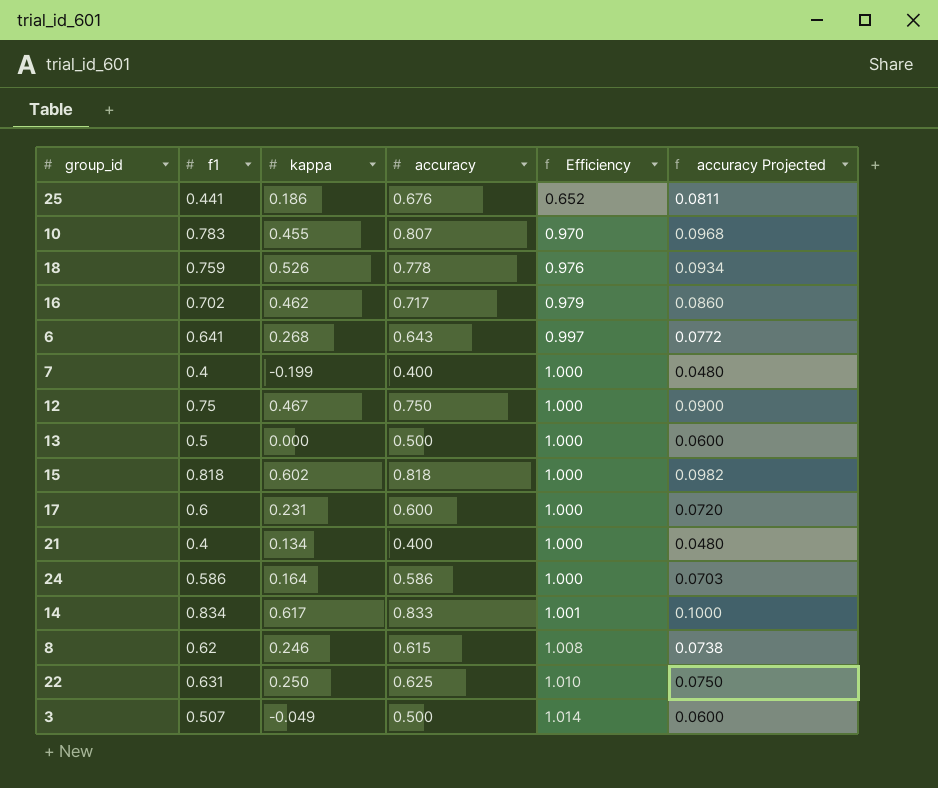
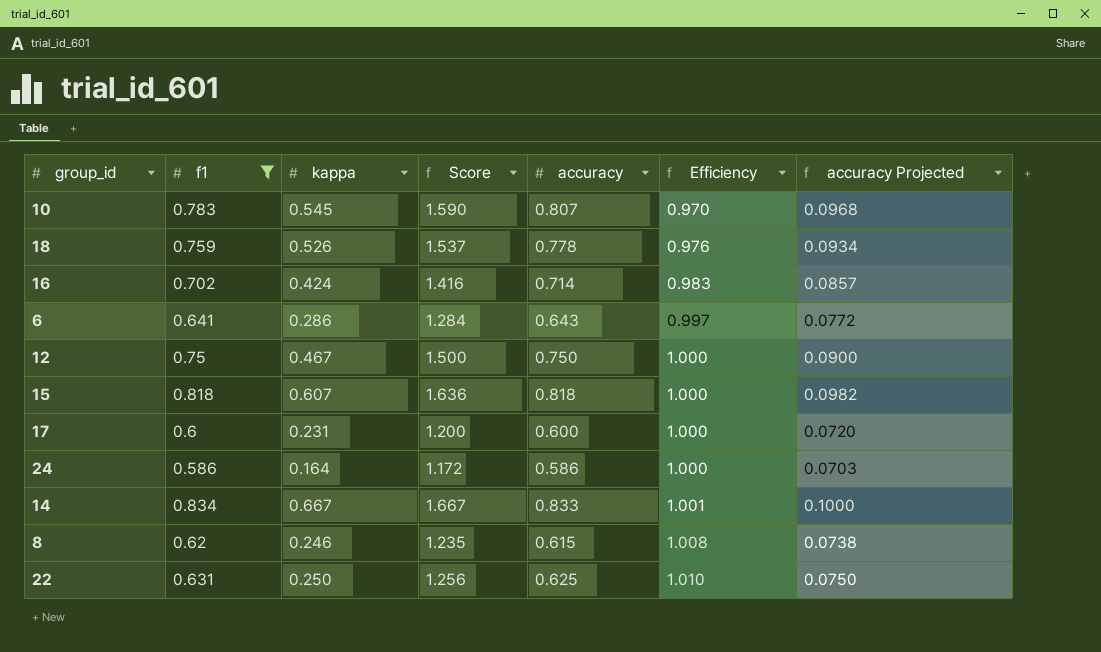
filter: none -> f1 >= 0.586
column Score | formula: none -> [f1] + [accuracy]
10 | kappa: 0.455 -> 0.545
16 | kappa: 0.462 -> 0.424
16 | accuracy: 0.717 -> 0.714
16 | Efficiency: 0.979 -> 0.983
16 | accuracy Projected: 0.0860 -> 0.0857
6 | kappa: 0.268 -> 0.286
15 | kappa: 0.602 -> 0.607
14 | kappa: 0.617 -> 0.667

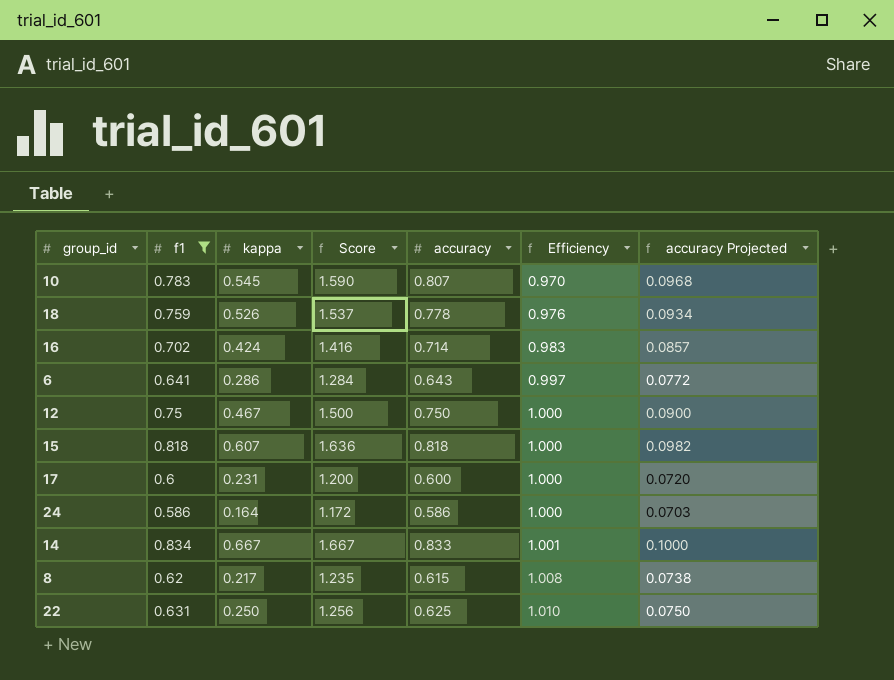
8 | kappa: 0.246 -> 0.217

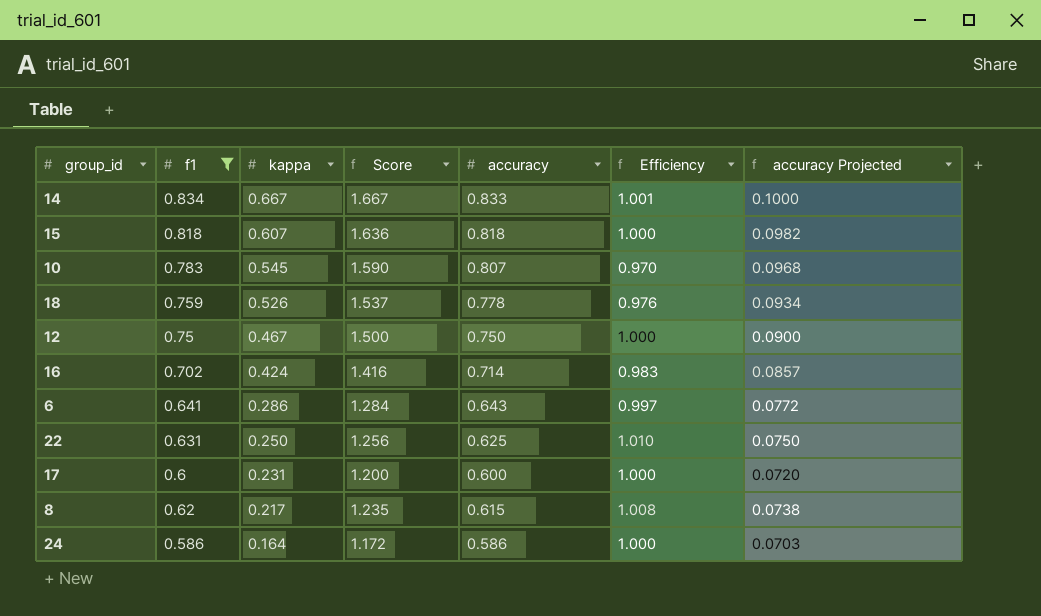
row order: Efficiency ascending -> kappa descending

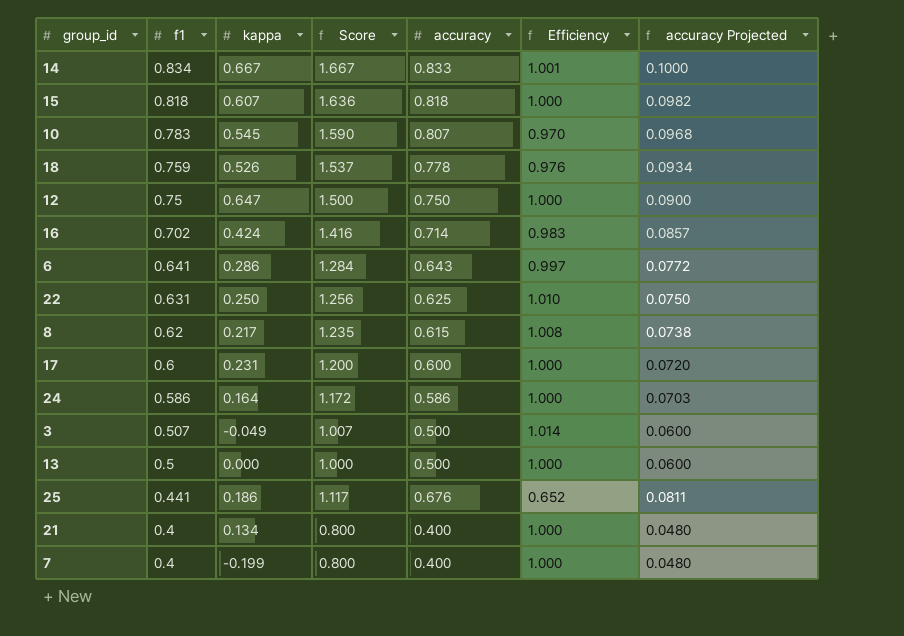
filter: f1 >= 0.586 -> none
row order: kappa descending -> f1 descending
12 | kappa: 0.467 -> 0.647

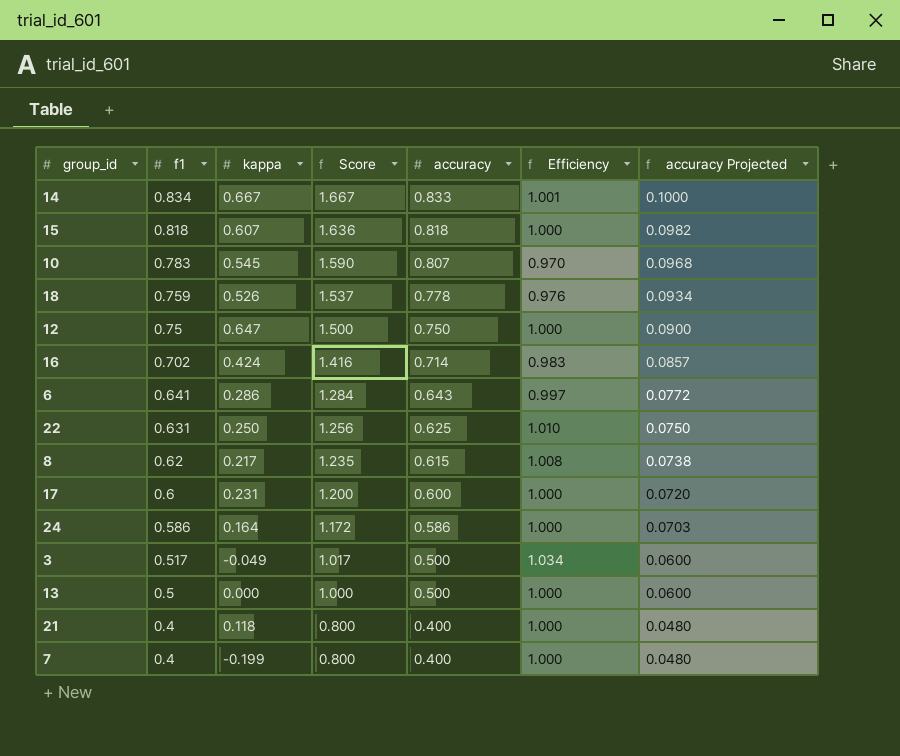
row 25: 0.441 | 0.186 | 1.117 | 0.676 | 0.652 | 0.0811 -> none
3 | f1: 0.507 -> 0.517
3 | Score: 1.007 -> 1.017
3 | Efficiency: 1.014 -> 1.034
21 | kappa: 0.134 -> 0.118

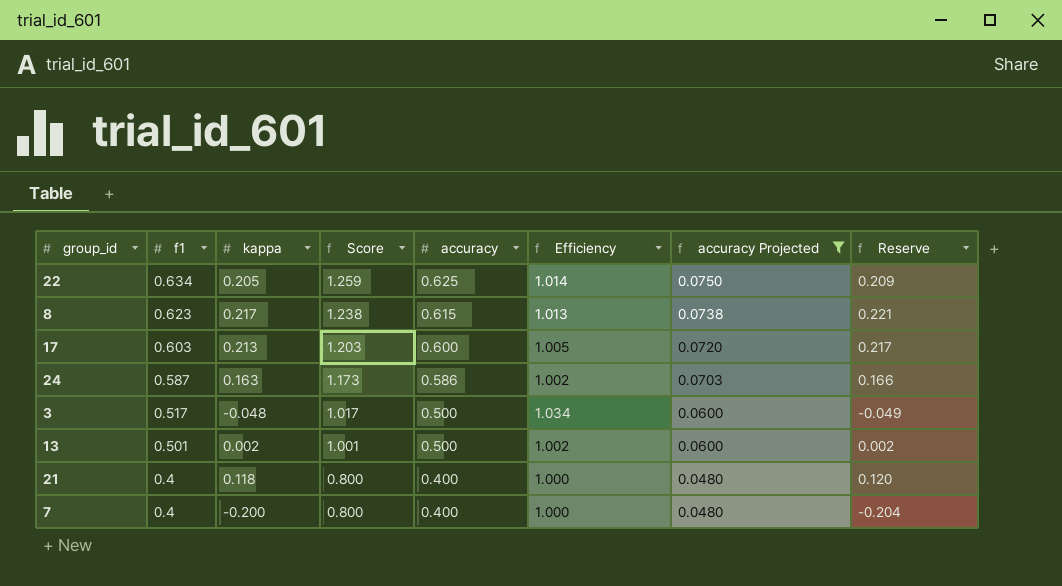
filter: none -> accuracy Projected <= 0.0750
column Reserve | formula: none -> [kappa] * 1.02
22 | f1: 0.631 -> 0.634
22 | kappa: 0.250 -> 0.205
22 | Score: 1.256 -> 1.259
22 | Efficiency: 1.010 -> 1.014
8 | f1: 0.62 -> 0.623
8 | Score: 1.235 -> 1.238
8 | Efficiency: 1.008 -> 1.013
17 | f1: 0.6 -> 0.603
17 | kappa: 0.231 -> 0.213
17 | Score: 1.200 -> 1.203
17 | Efficiency: 1.000 -> 1.005
24 | f1: 0.586 -> 0.587
24 | kappa: 0.164 -> 0.163
24 | Score: 1.172 -> 1.173
24 | Efficiency: 1.000 -> 1.002
3 | kappa: -0.049 -> -0.048
13 | f1: 0.5 -> 0.501
13 | kappa: 0.000 -> 0.002
13 | Score: 1.000 -> 1.001
13 | Efficiency: 1.000 -> 1.002
7 | kappa: -0.199 -> -0.200

